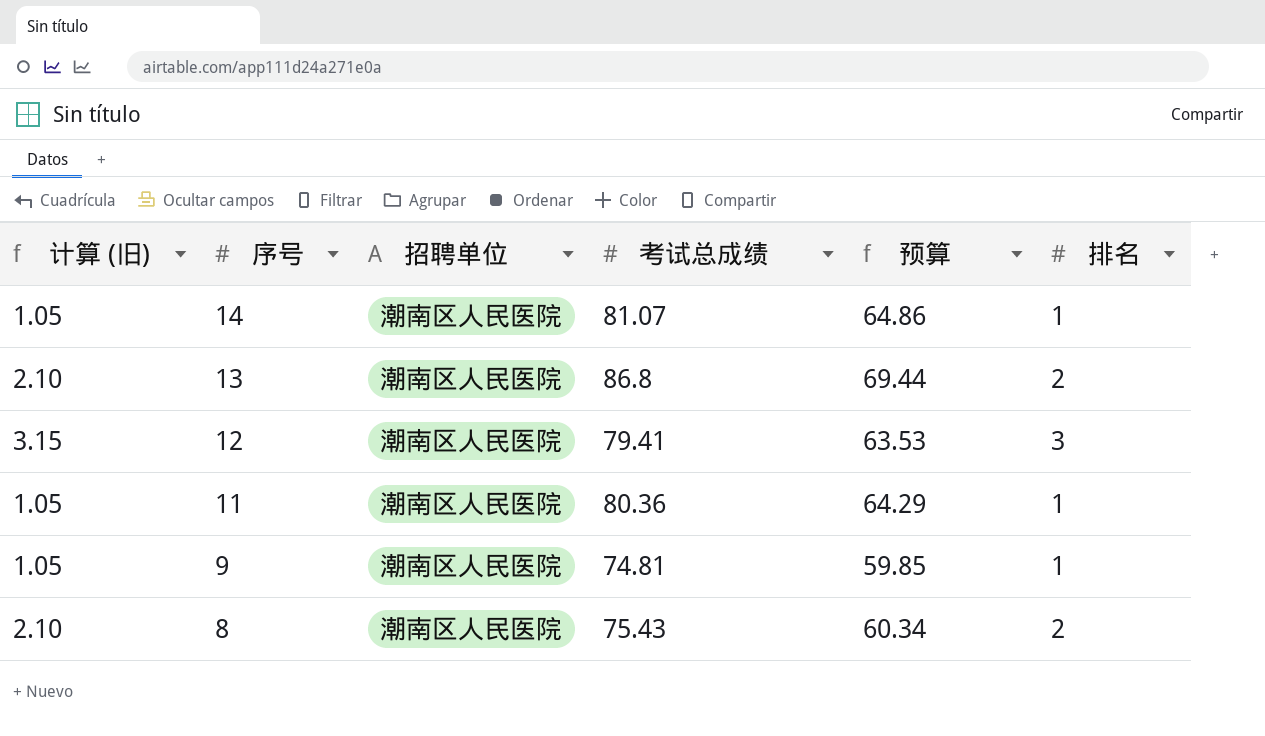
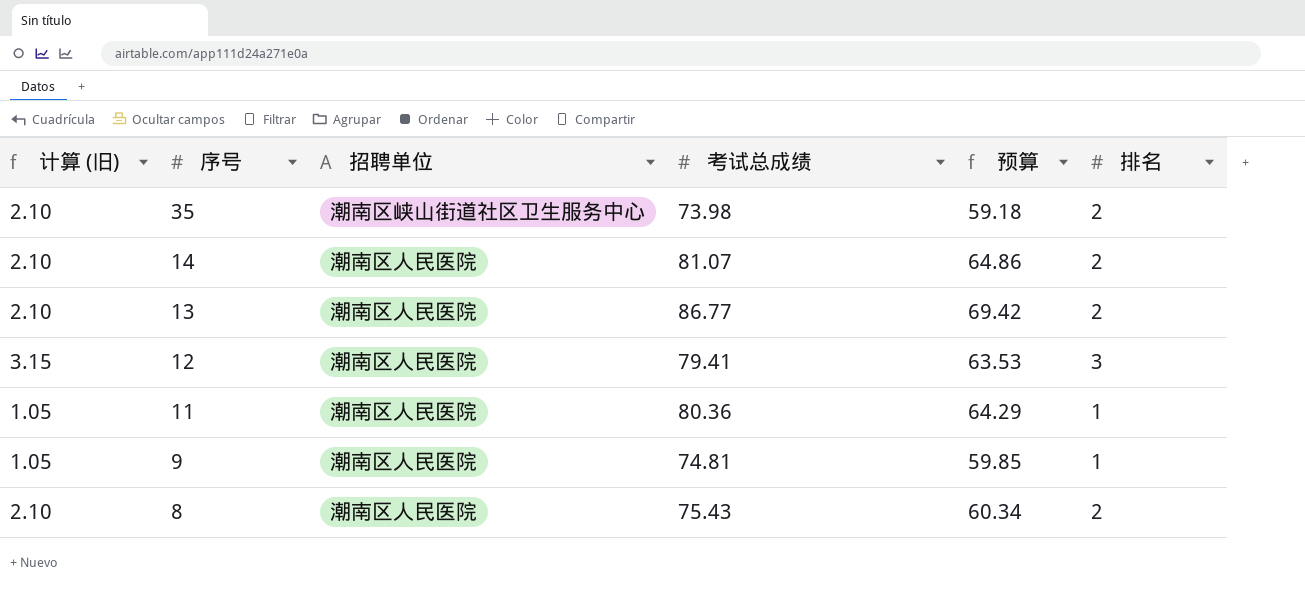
row 35: none -> 2.10 | 潮南区峡山街道社区卫生服务中心 | 73.98 | 59.18 | 2
14 | 计算 (旧): 1.05 -> 2.10
14 | 排名: 1 -> 2
13 | 考试总成绩: 86.8 -> 86.77
13 | 预算: 69.44 -> 69.42

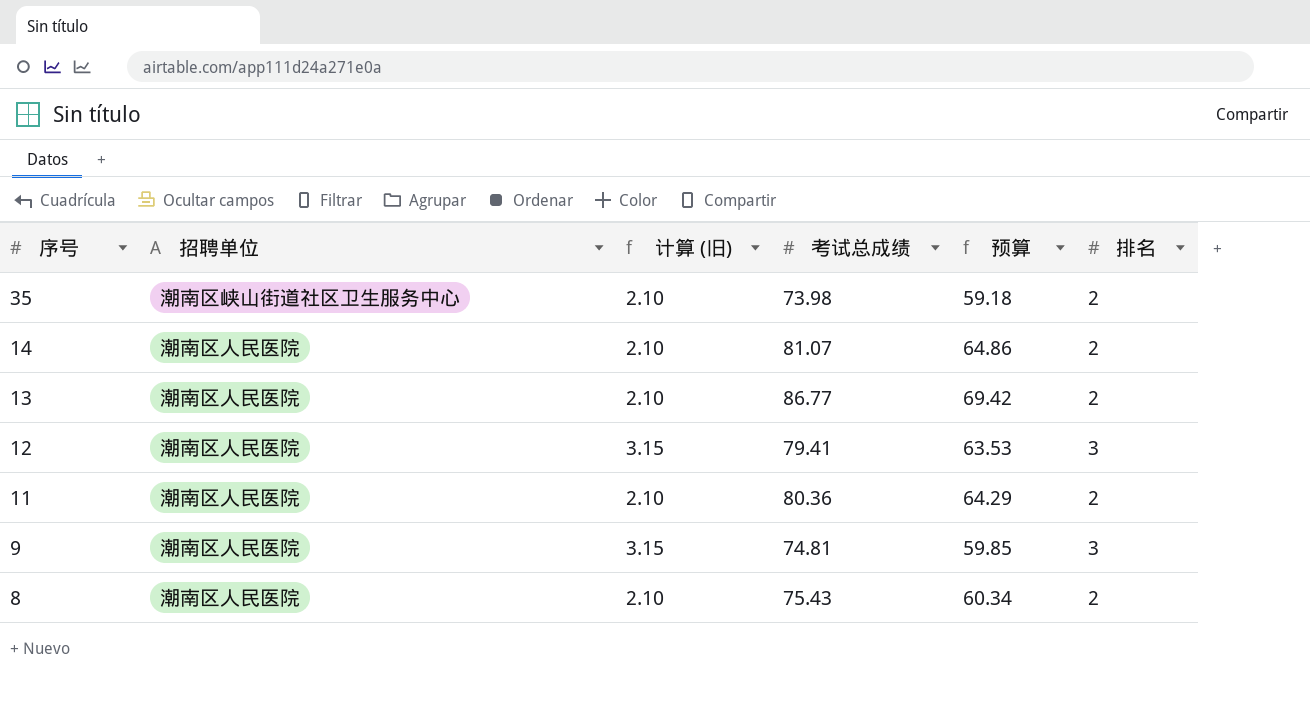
column 计算 (旧) | position: 1 -> 3
11 | 计算 (旧): 1.05 -> 2.10
11 | 排名: 1 -> 2
9 | 计算 (旧): 1.05 -> 3.15
9 | 排名: 1 -> 3

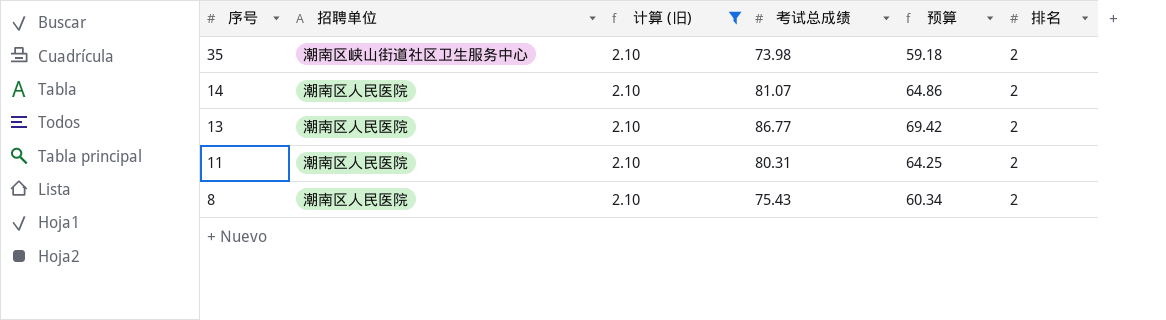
filter: none -> 计算 (旧) = 2.10
11 | 考试总成绩: 80.36 -> 80.31
11 | 预算: 64.29 -> 64.25

